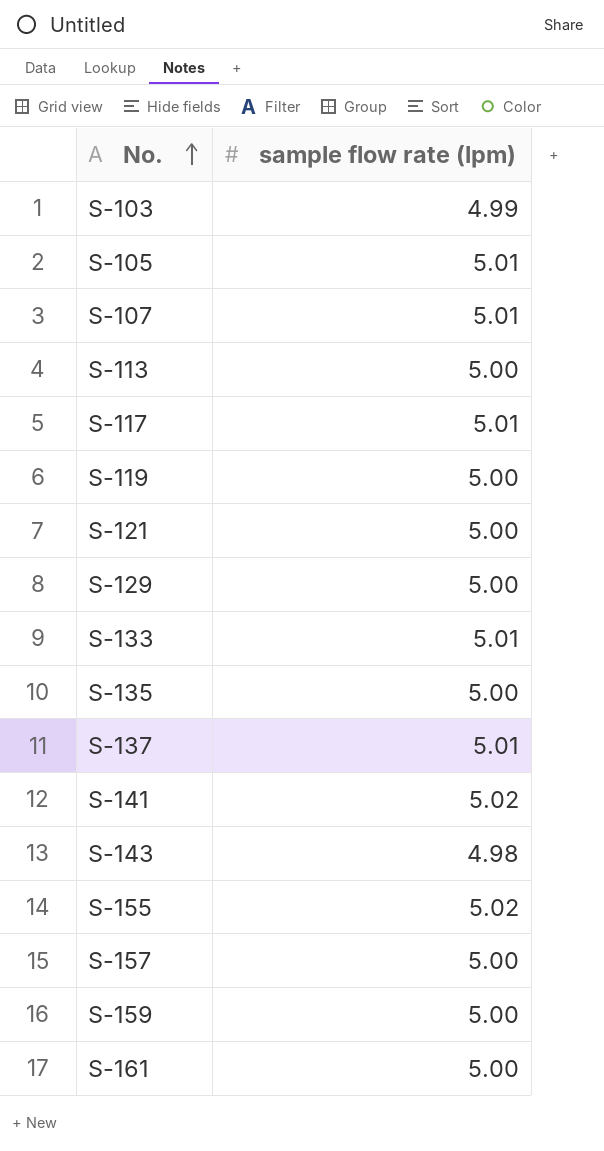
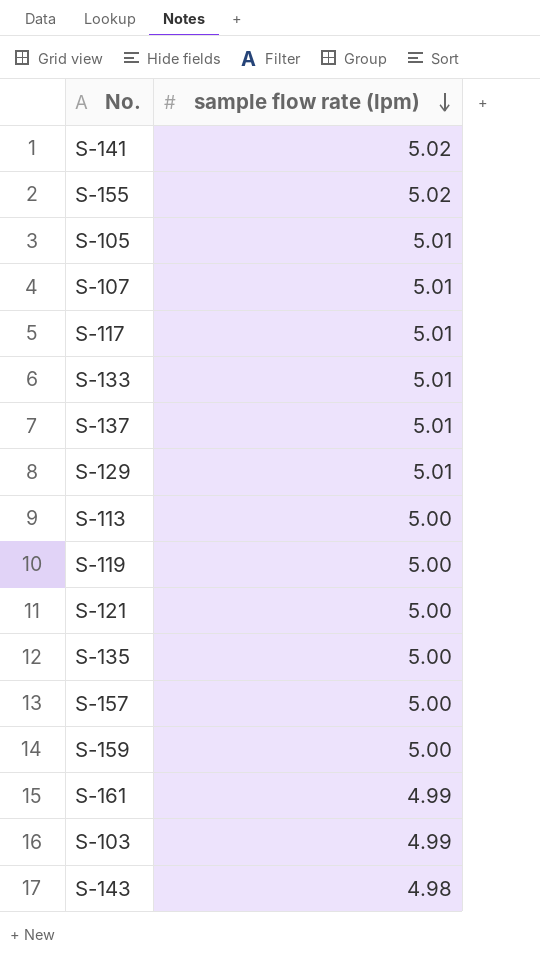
row order: No. ascending -> sample flow rate (lpm) descending
S-129 | sample flow rate (lpm): 5.00 -> 5.01
S-161 | sample flow rate (lpm): 5.00 -> 4.99

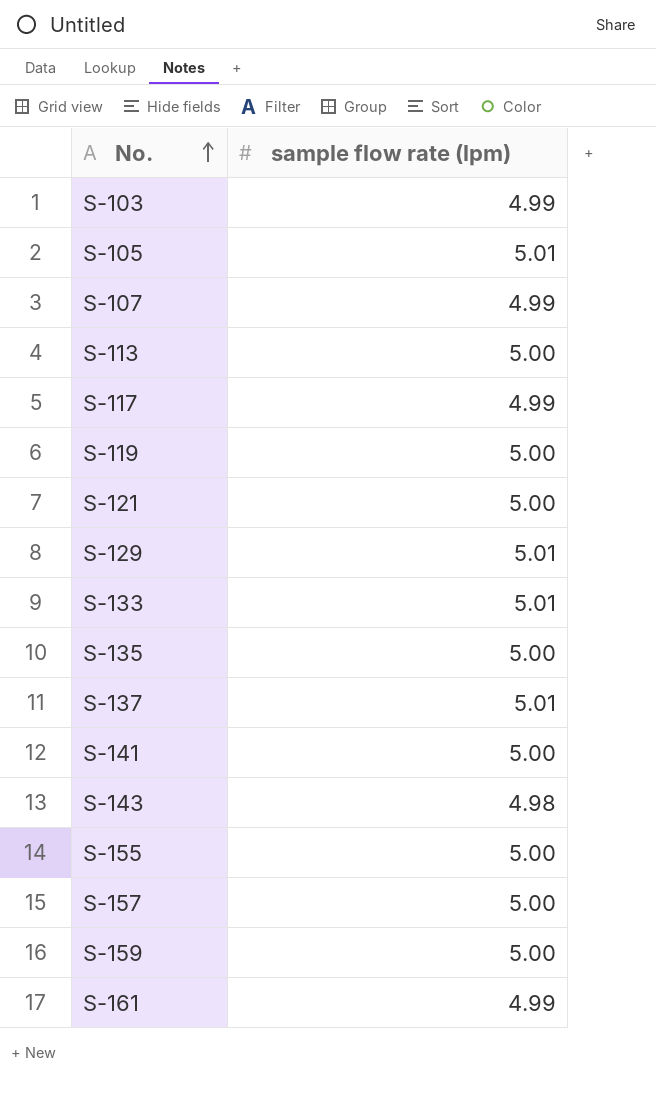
row order: sample flow rate (lpm) descending -> No. ascending
S-107 | sample flow rate (lpm): 5.01 -> 4.99
S-117 | sample flow rate (lpm): 5.01 -> 4.99
S-141 | sample flow rate (lpm): 5.02 -> 5.00
S-155 | sample flow rate (lpm): 5.02 -> 5.00

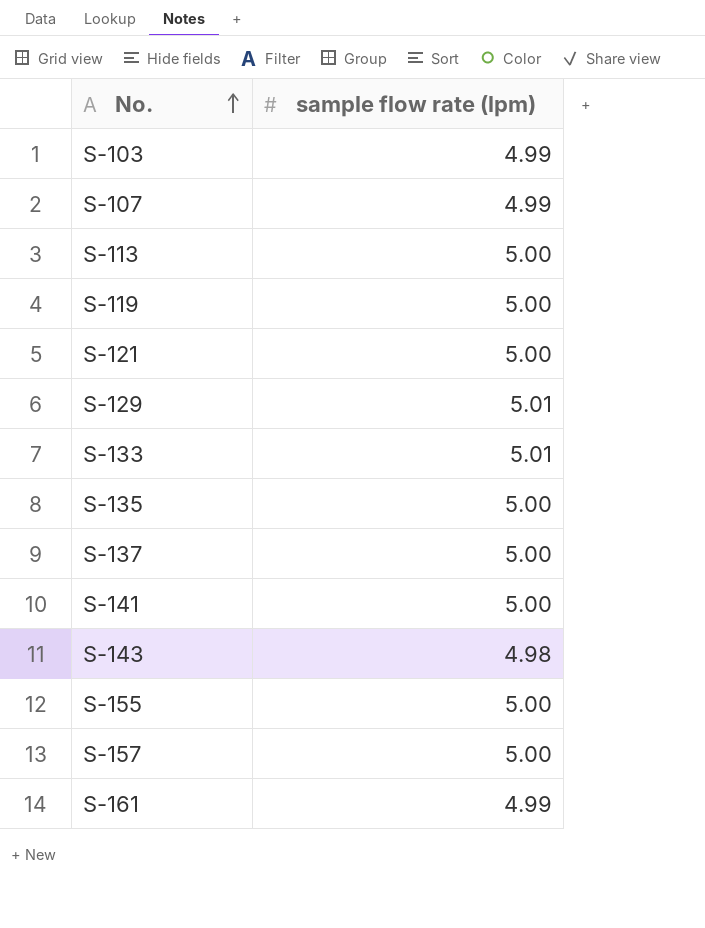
row S-105: 5.01 -> none
row S-117: 4.99 -> none
row S-159: 5.00 -> none
S-137 | sample flow rate (lpm): 5.01 -> 5.00

